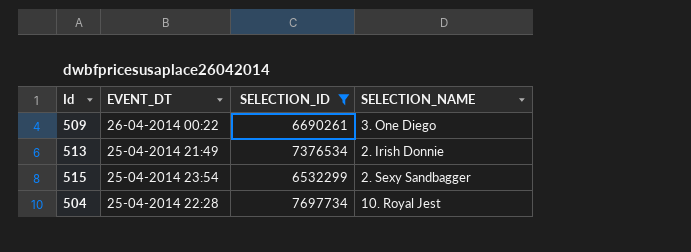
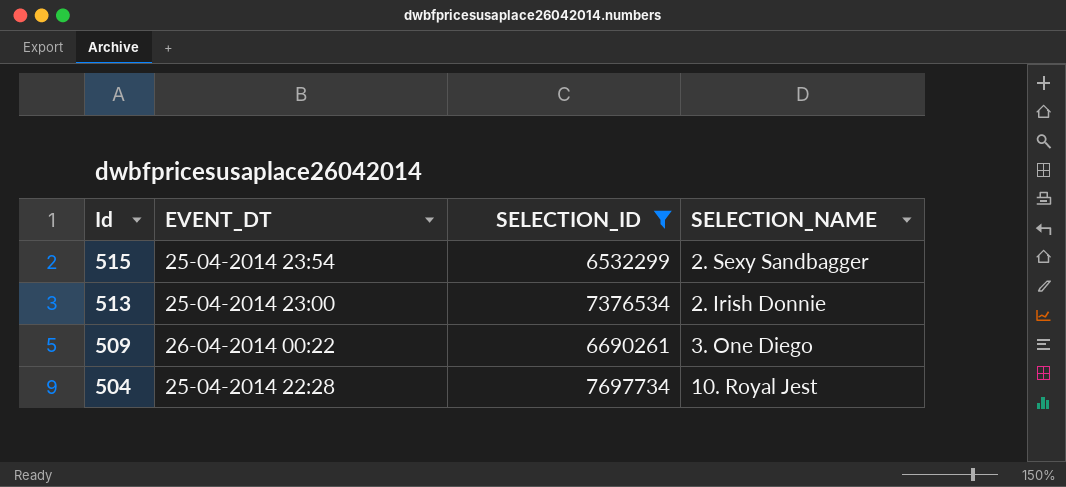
row order: none -> Id descending
513 | EVENT_DT: 25-04-2014 21:49 -> 25-04-2014 23:00

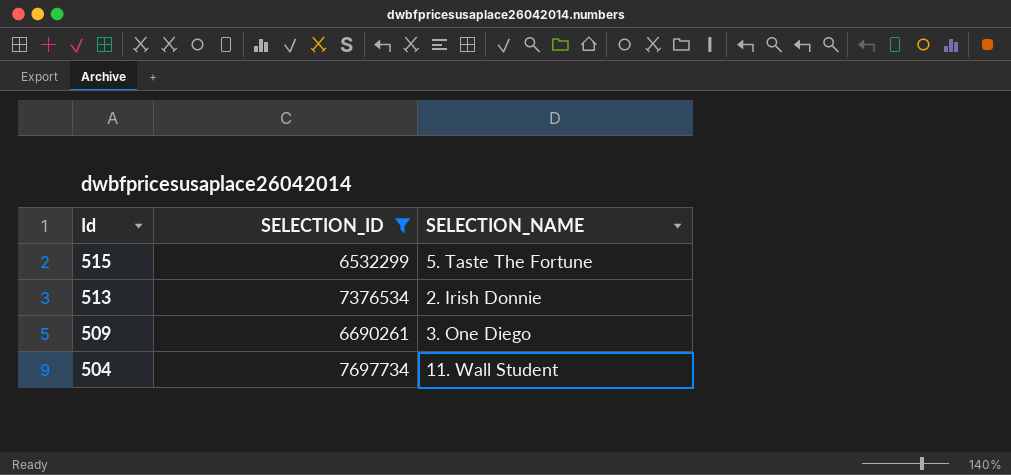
column EVENT_DT | position: 2 -> none
515 | SELECTION_NAME: 2. Sexy Sandbagger -> 5. Taste The Fortune
504 | SELECTION_NAME: 10. Royal Jest -> 11. Wall Student

